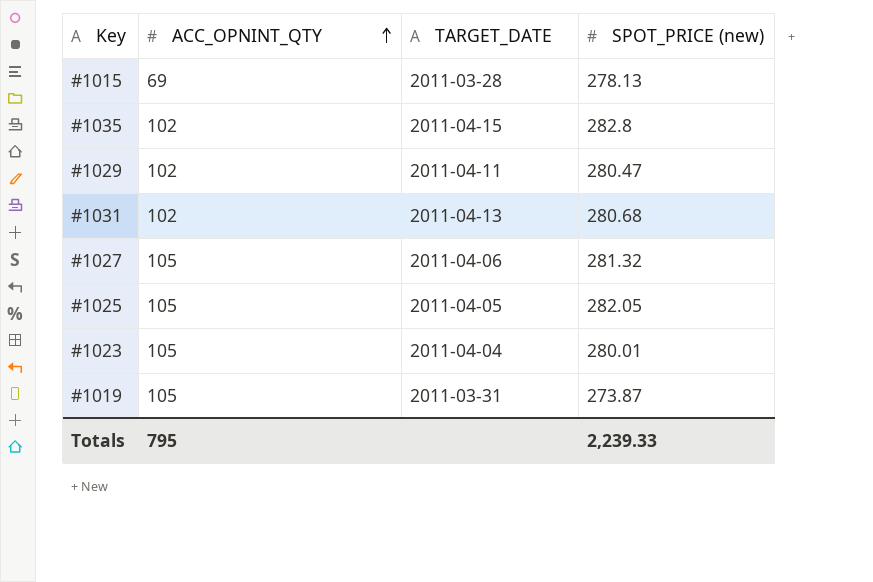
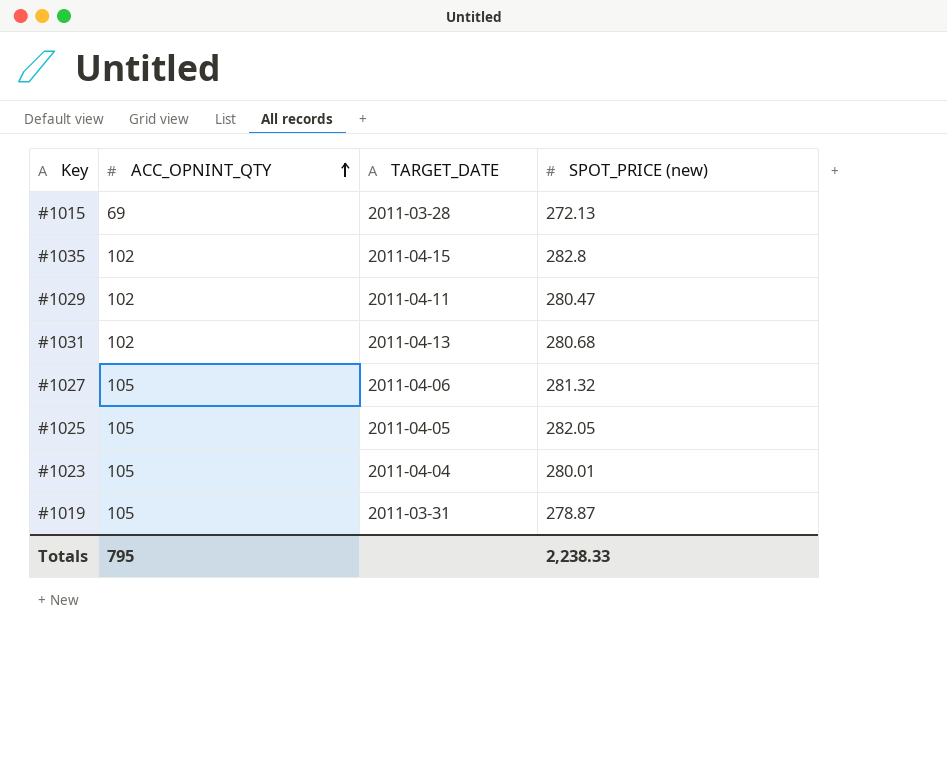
#1015 | SPOT_PRICE (new): 278.13 -> 272.13
#1019 | SPOT_PRICE (new): 273.87 -> 278.87
Totals | SPOT_PRICE (new): 2,239.33 -> 2,238.33

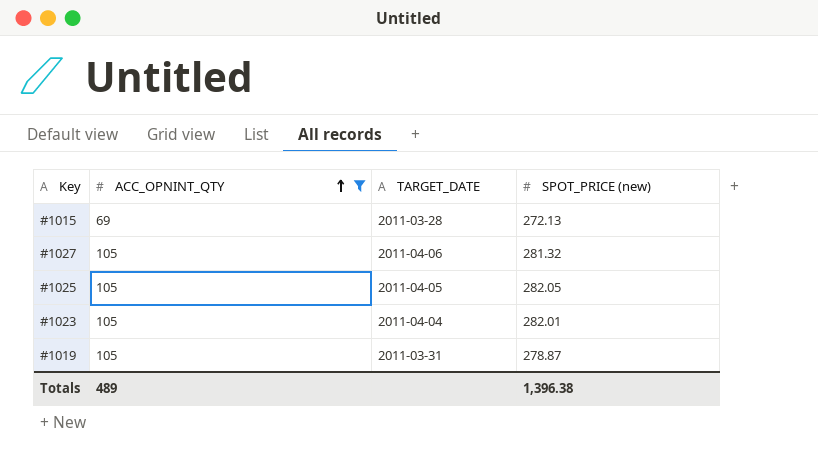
filter: none -> ACC_OPNINT_QTY != 102
#1023 | SPOT_PRICE (new): 280.01 -> 282.01
Totals | ACC_OPNINT_QTY: 795 -> 489
Totals | SPOT_PRICE (new): 2,238.33 -> 1,396.38

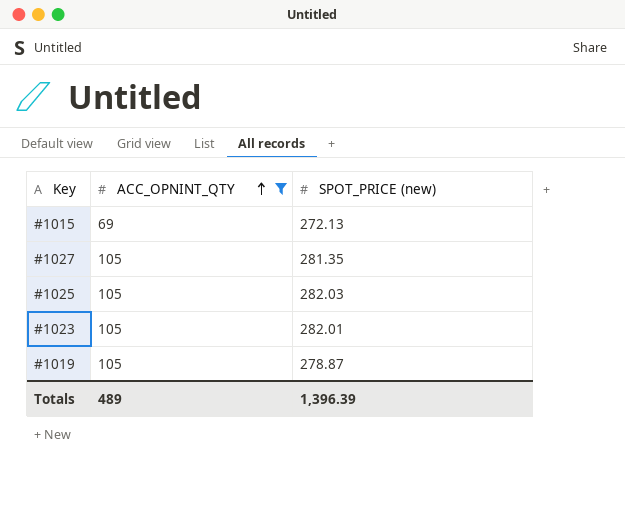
column TARGET_DATE | position: 3 -> none
#1027 | SPOT_PRICE (new): 281.32 -> 281.35
#1025 | SPOT_PRICE (new): 282.05 -> 282.03
Totals | SPOT_PRICE (new): 1,396.38 -> 1,396.39

